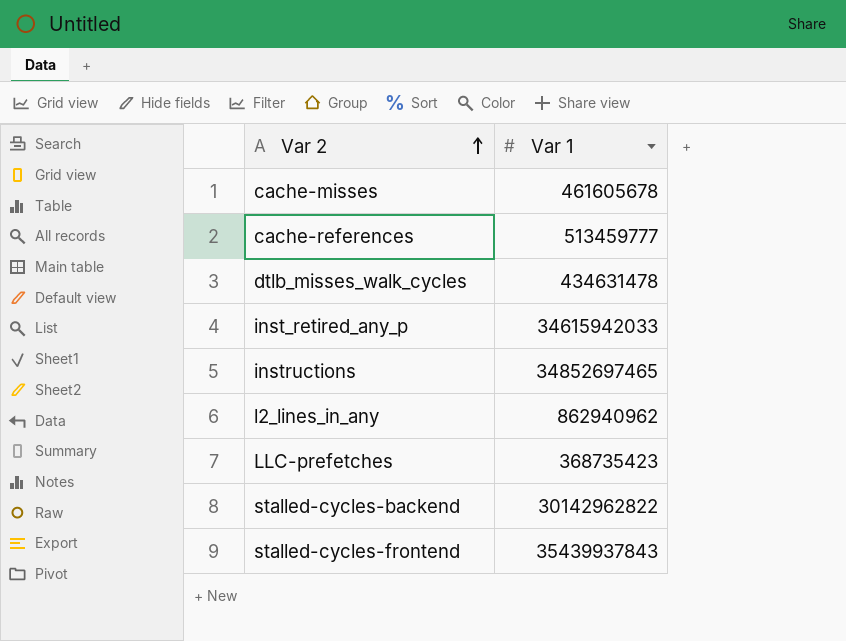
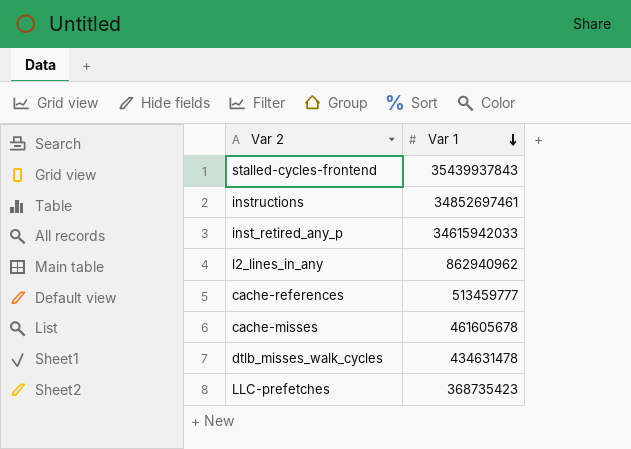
row order: Var 2 ascending -> Var 1 descending
row stalled-cycles-backend: 30142962822 -> none
instructions | Var 1: 34852697465 -> 34852697461

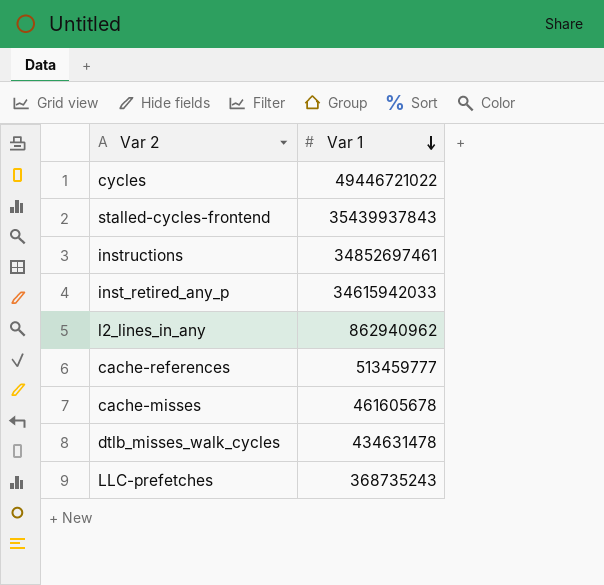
row cycles: none -> 49446721022
LLC-prefetches | Var 1: 368735423 -> 368735243

